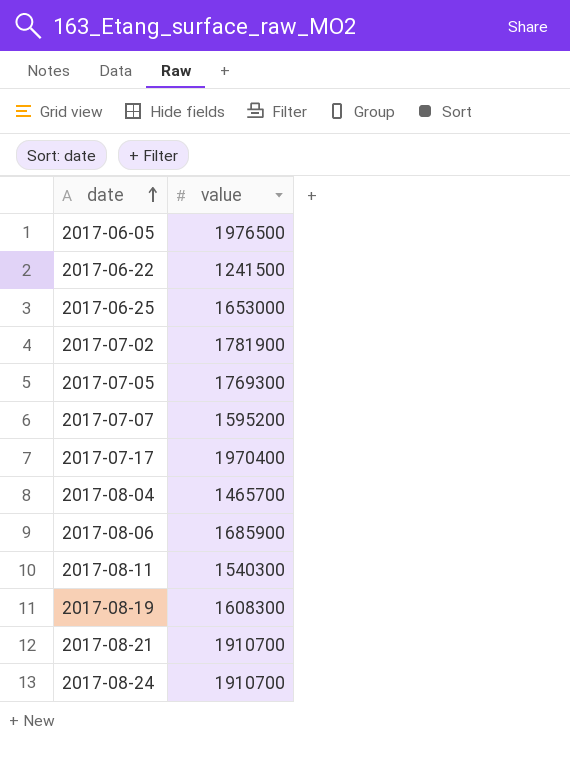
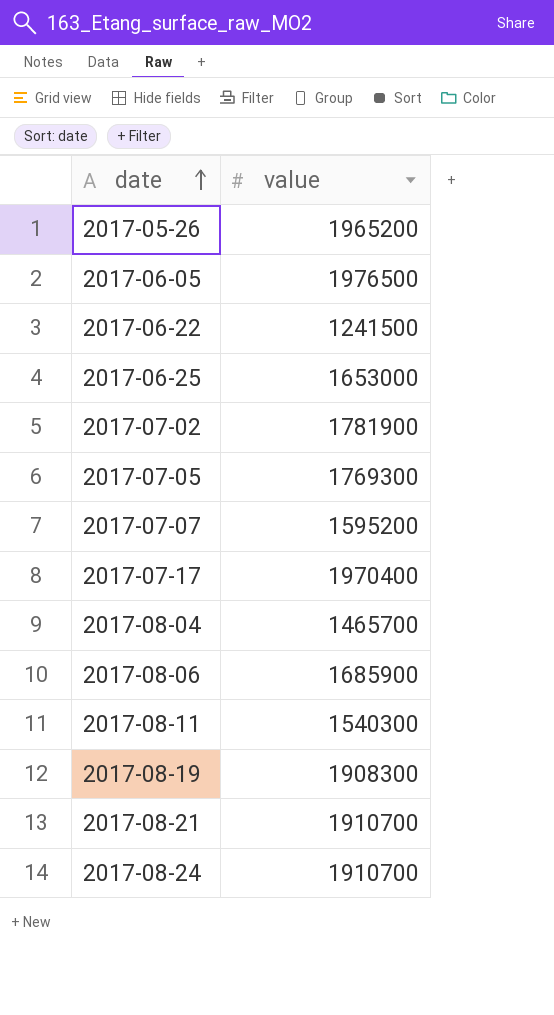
row 2017-05-26: none -> 1965200
2017-08-19 | value: 1608300 -> 1908300

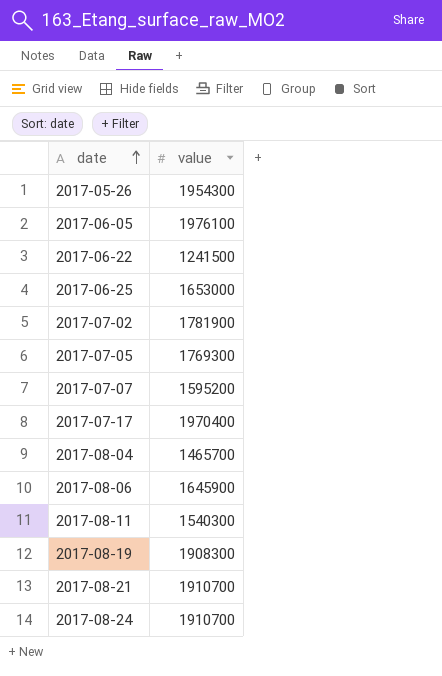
2017-05-26 | value: 1965200 -> 1954300
2017-06-05 | value: 1976500 -> 1976100
2017-08-06 | value: 1685900 -> 1645900

